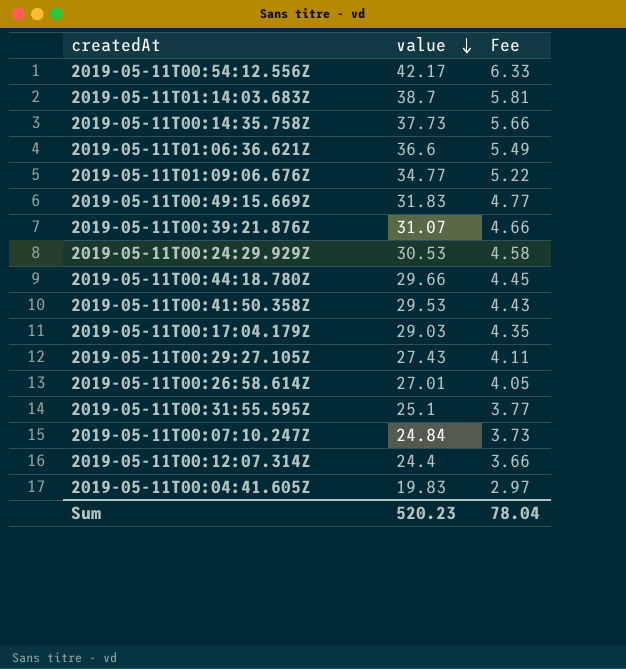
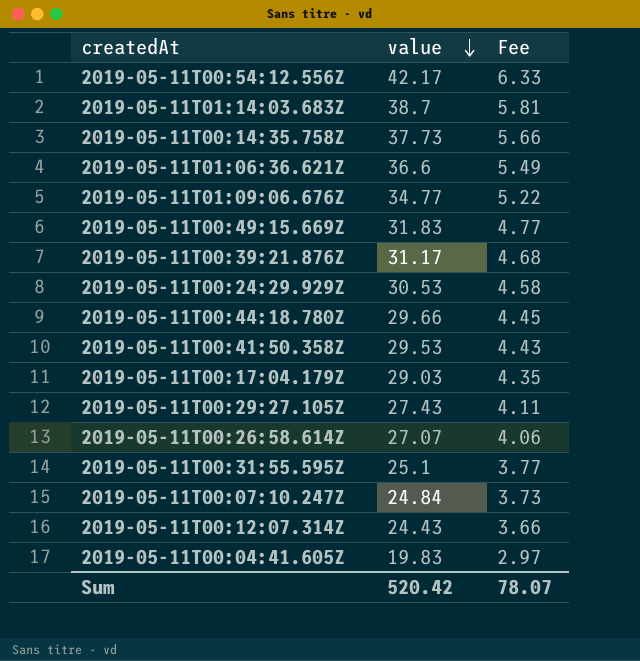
2019-05-11T00:39:21.876Z | value: 31.07 -> 31.17
2019-05-11T00:39:21.876Z | Fee: 4.66 -> 4.68
2019-05-11T00:26:58.614Z | value: 27.01 -> 27.07
2019-05-11T00:26:58.614Z | Fee: 4.05 -> 4.06
2019-05-11T00:12:07.314Z | value: 24.4 -> 24.43
Sum | value: 520.23 -> 520.42
Sum | Fee: 78.04 -> 78.07

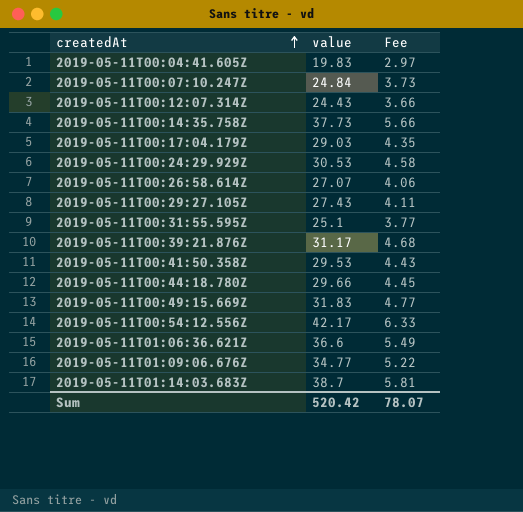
row order: value descending -> createdAt ascending

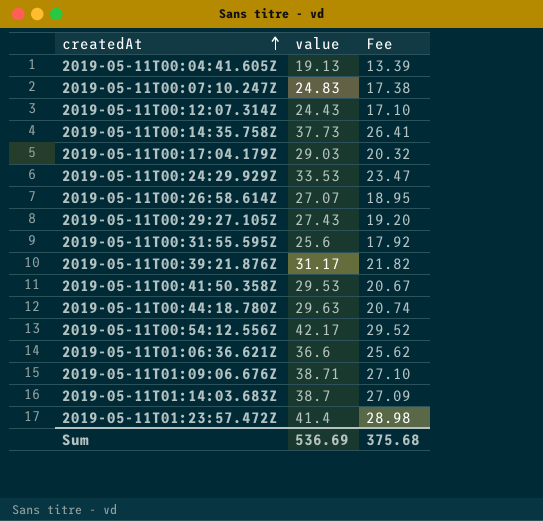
column Fee | formula: [value] * 0.15 -> [value] * 0.7
row 2019-05-11T00:49:15.669Z: 31.83 | 4.77 -> none
2019-05-11T00:04:41.605Z | value: 19.83 -> 19.13
2019-05-11T00:07:10.247Z | value: 24.84 -> 24.83
2019-05-11T00:24:29.929Z | value: 30.53 -> 33.53
2019-05-11T00:31:55.595Z | value: 25.1 -> 25.6
2019-05-11T00:44:18.780Z | value: 29.66 -> 29.63
2019-05-11T01:09:06.676Z | value: 34.77 -> 38.71
row 2019-05-11T01:23:57.472Z: none -> 41.4 | 28.98
Sum | value: 520.42 -> 536.69
Sum | Fee: 78.07 -> 375.68

